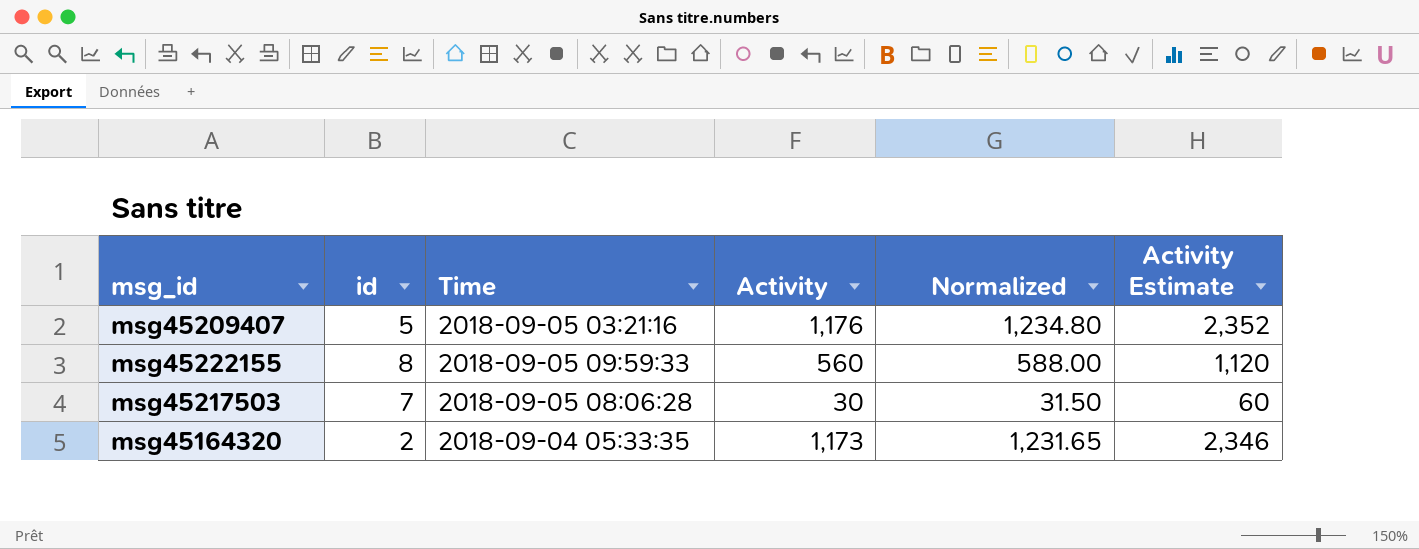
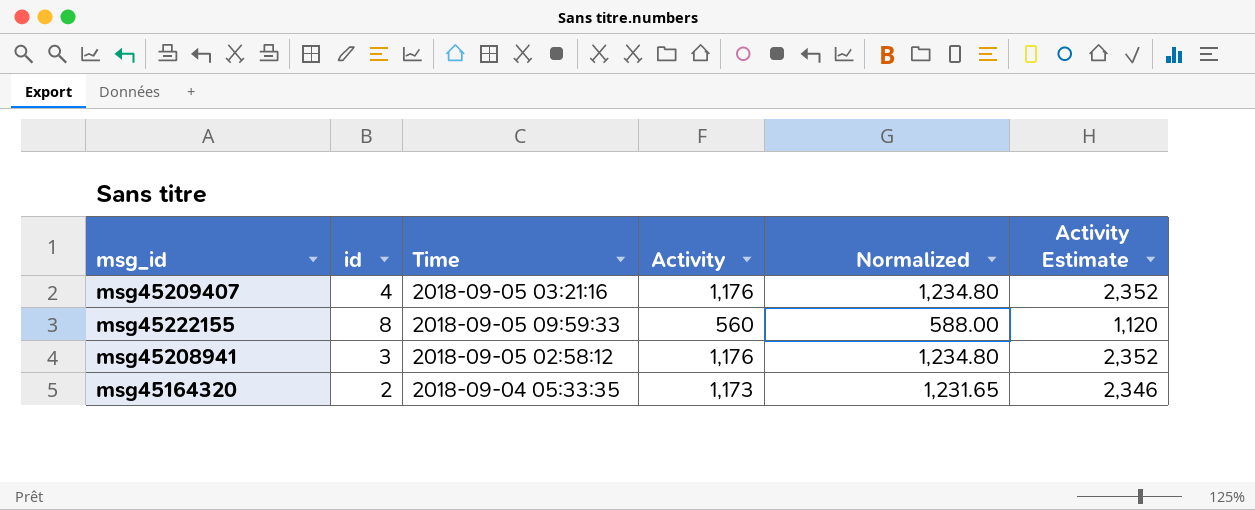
row msg45217503: 7 | 2018-09-05 08:06:28 | 30 | 31.50 | 60 -> none
msg45209407 | id: 5 -> 4
row msg45208941: none -> 3 | 2018-09-05 02:58:12 | 1,176 | 1,234.80 | 2,352

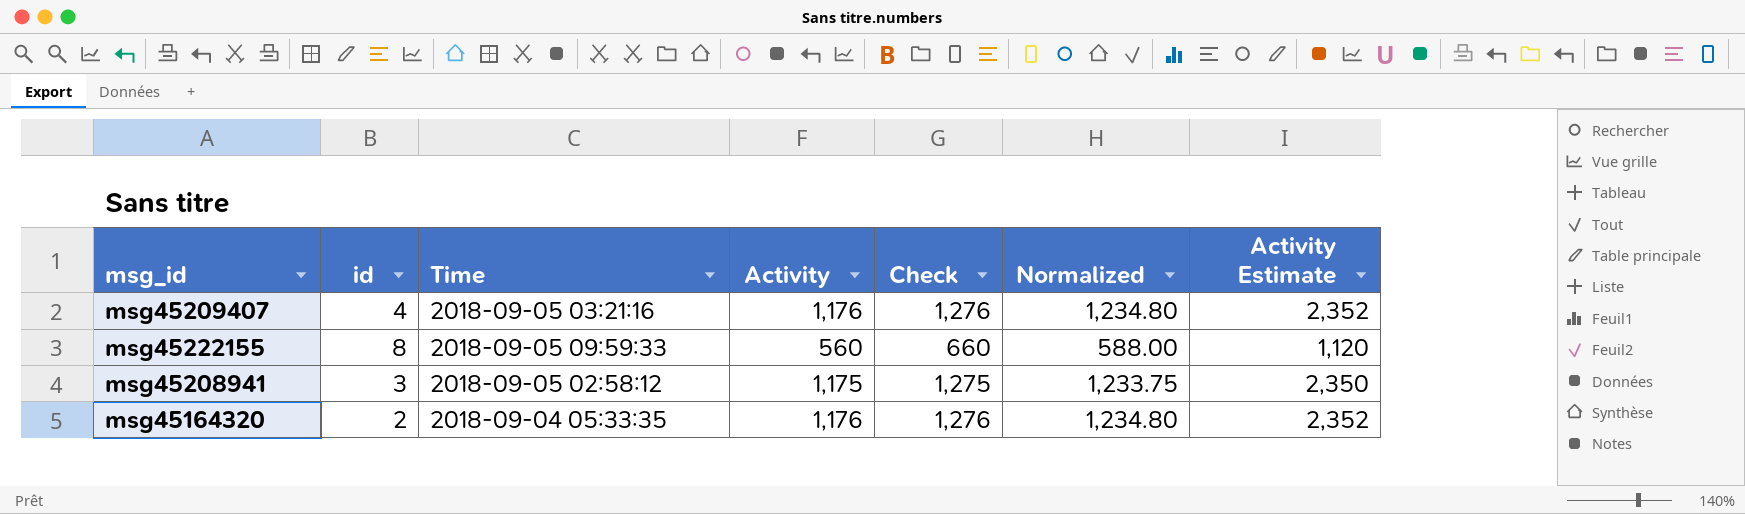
column Check | formula: none -> [Activity] + 100
msg45208941 | Activity: 1,176 -> 1,175
msg45208941 | Normalized: 1,234.80 -> 1,233.75
msg45208941 | Activity Estimate: 2,352 -> 2,350
msg45164320 | Activity: 1,173 -> 1,176
msg45164320 | Normalized: 1,231.65 -> 1,234.80
msg45164320 | Activity Estimate: 2,346 -> 2,352

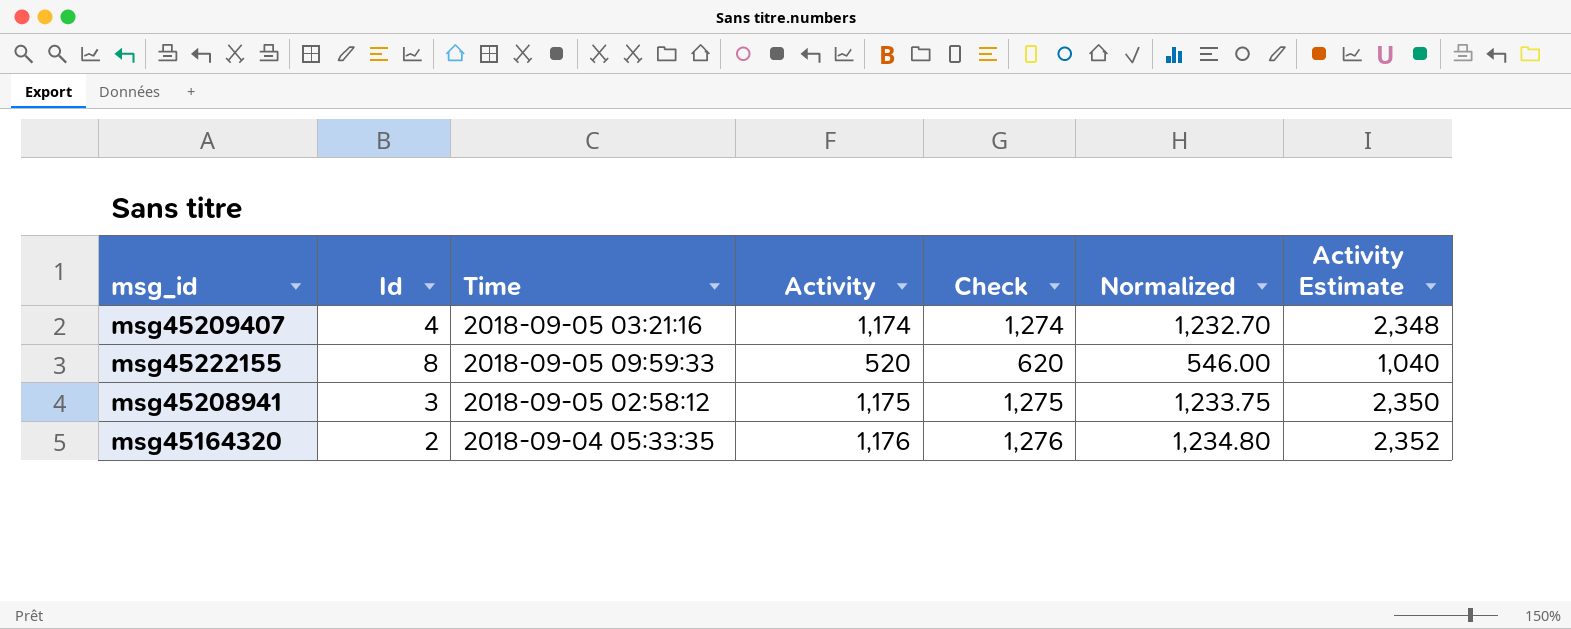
column name: id -> Id
msg45209407 | Activity: 1,176 -> 1,174
msg45209407 | Check: 1,276 -> 1,274
msg45209407 | Normalized: 1,234.80 -> 1,232.70
msg45209407 | Activity Estimate: 2,352 -> 2,348
msg45222155 | Activity: 560 -> 520
msg45222155 | Check: 660 -> 620
msg45222155 | Normalized: 588.00 -> 546.00
msg45222155 | Activity Estimate: 1,120 -> 1,040

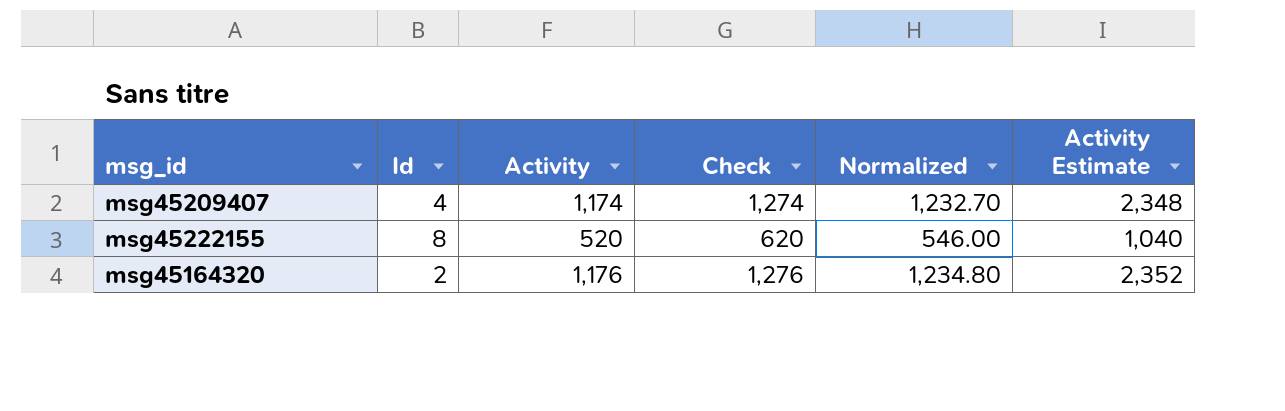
column Time | position: 3 -> none
row msg45208941: 3 | 2018-09-05 02:58:12 | 1,175 | 1,275 | 1,233.75 | 2,350 -> none

